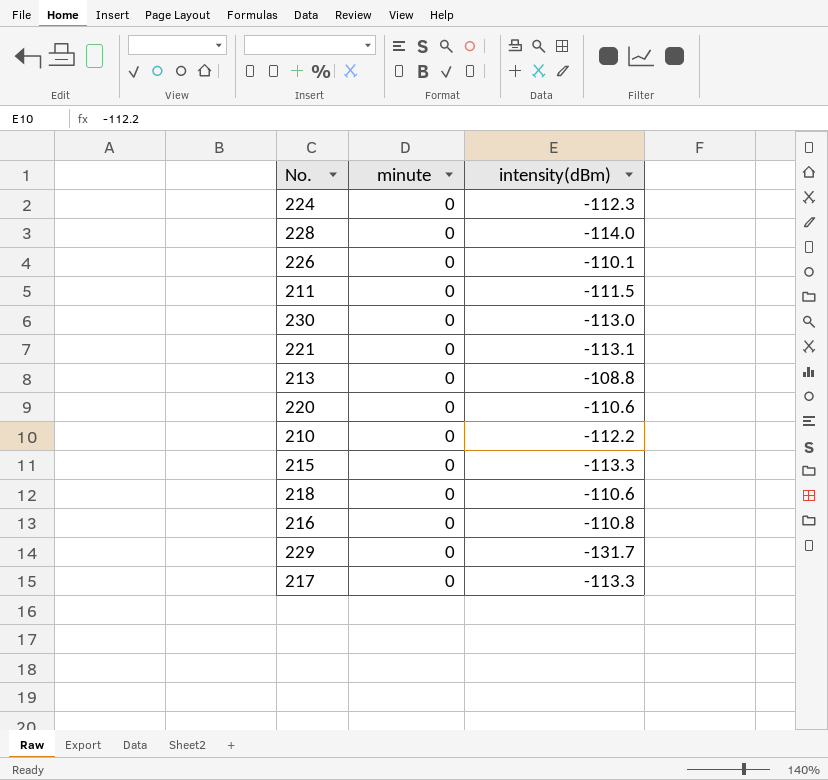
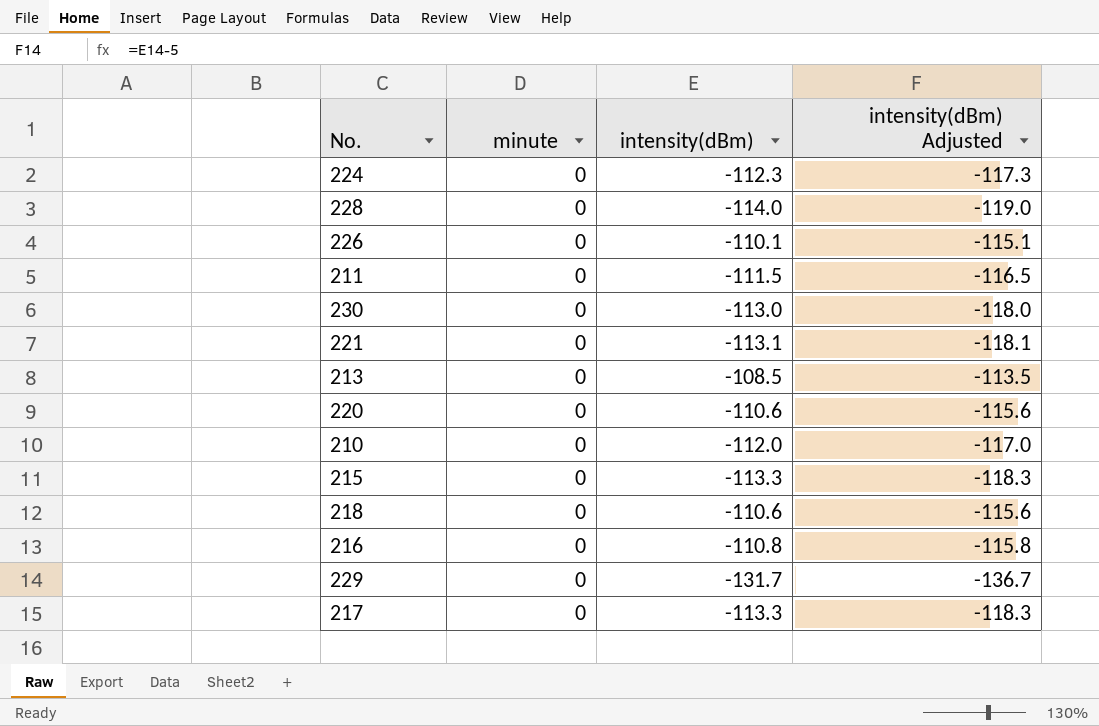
column intensity(dBm) Adjusted | formula: none -> [intensity(dBm)] - 5
213 | intensity(dBm): -108.8 -> -108.5
210 | intensity(dBm): -112.2 -> -112.0

